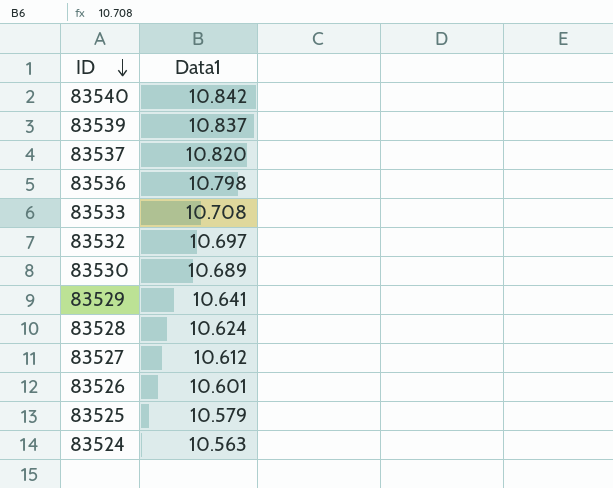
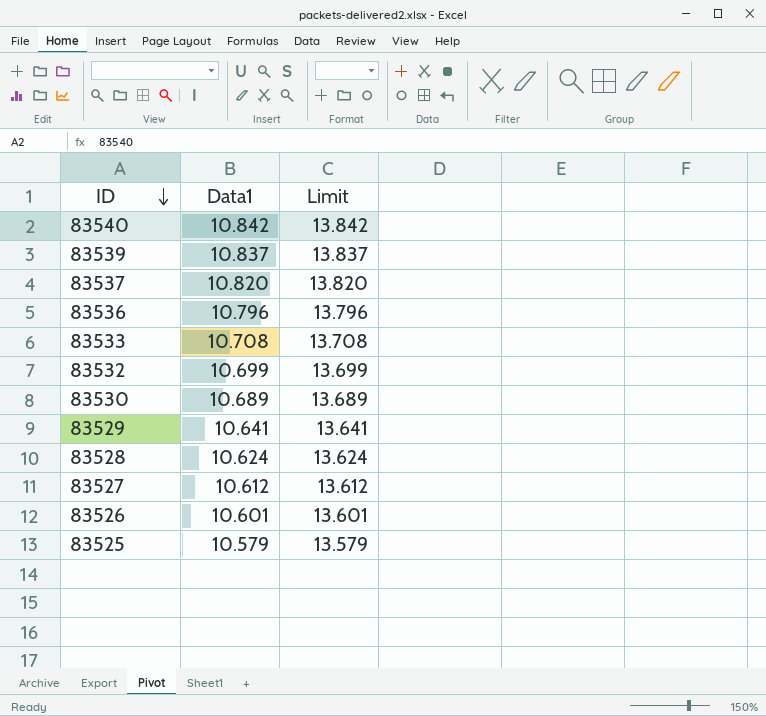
column Limit | formula: none -> [Data1] + 3
row 83524: 10.563 -> none
83536 | Data1: 10.798 -> 10.796
83532 | Data1: 10.697 -> 10.699

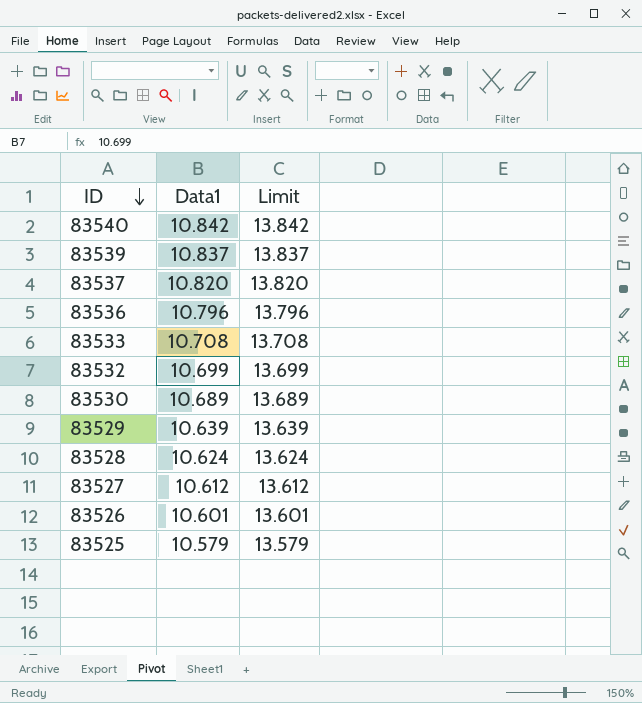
83529 | Data1: 10.641 -> 10.639
83529 | Limit: 13.641 -> 13.639

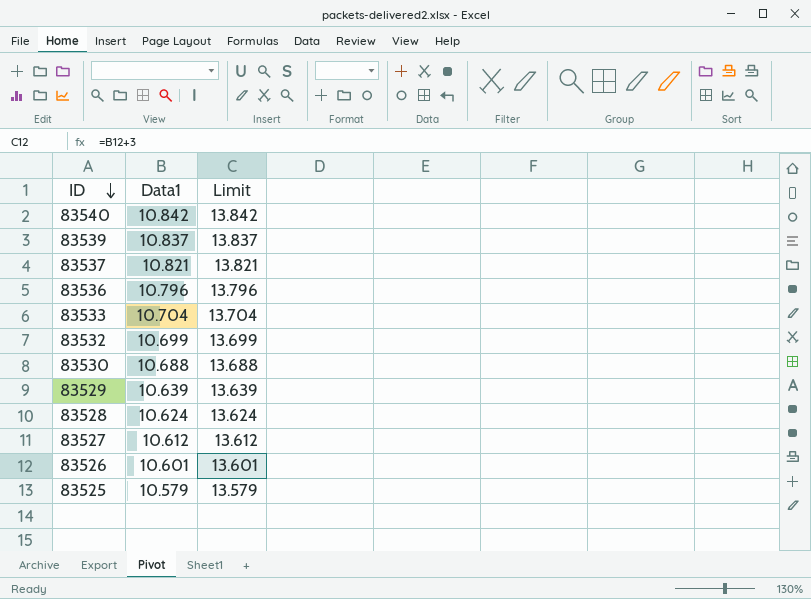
83537 | Data1: 10.820 -> 10.821
83537 | Limit: 13.820 -> 13.821
83533 | Data1: 10.708 -> 10.704
83533 | Limit: 13.708 -> 13.704
83530 | Data1: 10.689 -> 10.688
83530 | Limit: 13.689 -> 13.688

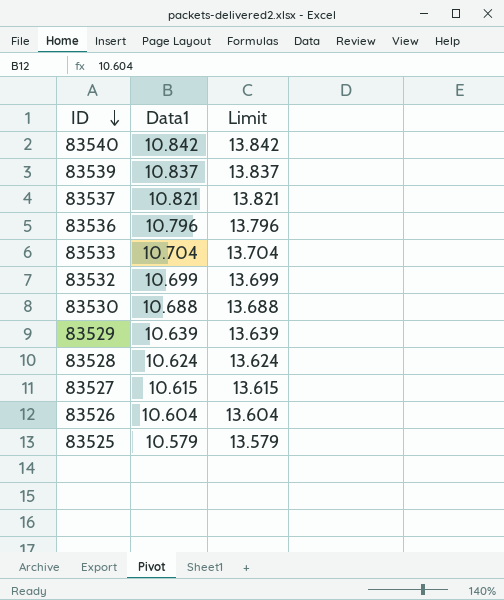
83527 | Data1: 10.612 -> 10.615
83527 | Limit: 13.612 -> 13.615
83526 | Data1: 10.601 -> 10.604
83526 | Limit: 13.601 -> 13.604

